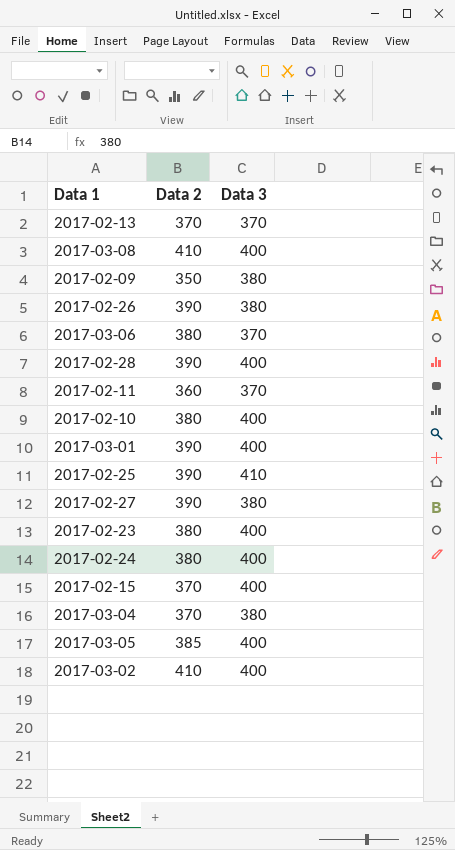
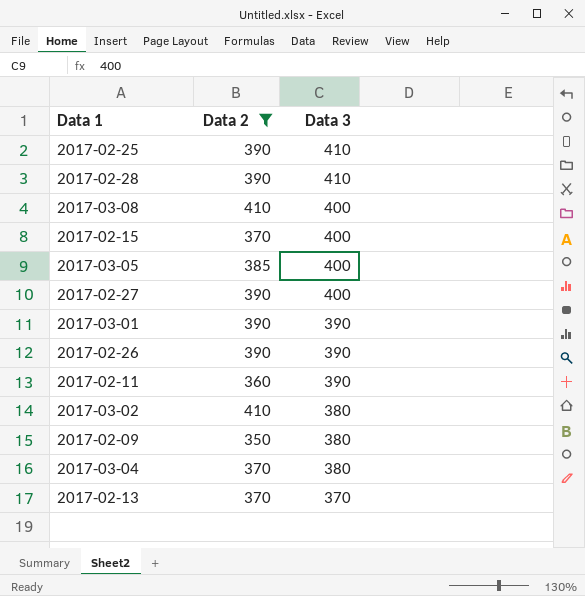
filter: none -> Data 2 != 380
row order: none -> Data 3 descending
2017-02-28 | Data 3: 400 -> 410
2017-02-27 | Data 3: 380 -> 400
2017-03-01 | Data 3: 400 -> 390
2017-02-26 | Data 3: 380 -> 390
2017-02-11 | Data 3: 370 -> 390
2017-03-02 | Data 3: 400 -> 380

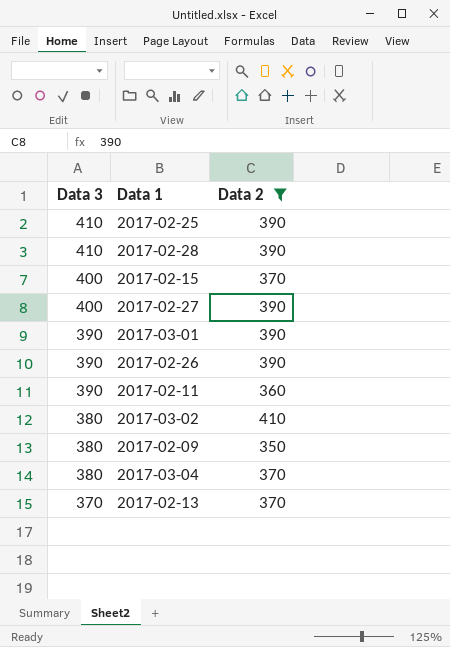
column Data 3 | position: 3 -> 1
row 2017-03-08: 410 | 400 -> none
row 2017-03-05: 385 | 400 -> none

